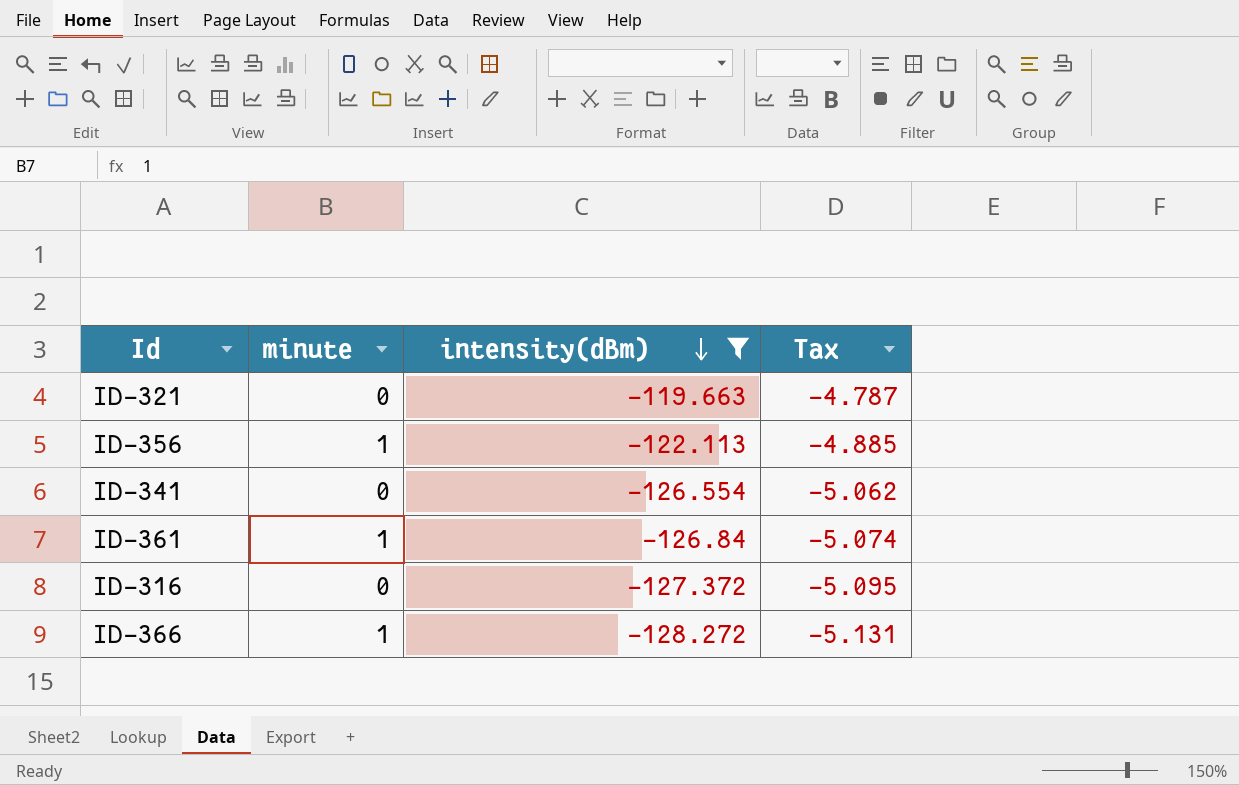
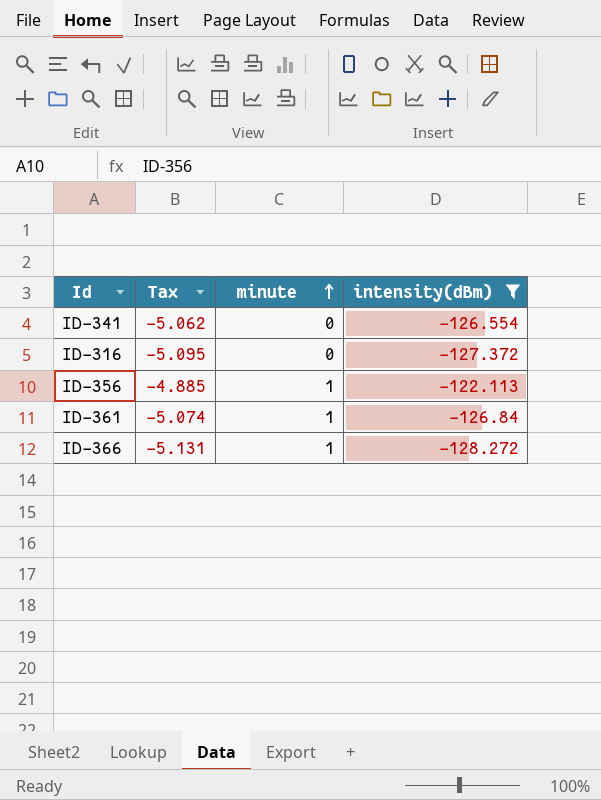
row order: intensity(dBm) descending -> minute ascending
column Tax | position: 4 -> 2
row ID-321: 0 | -119.663 | -4.787 -> none

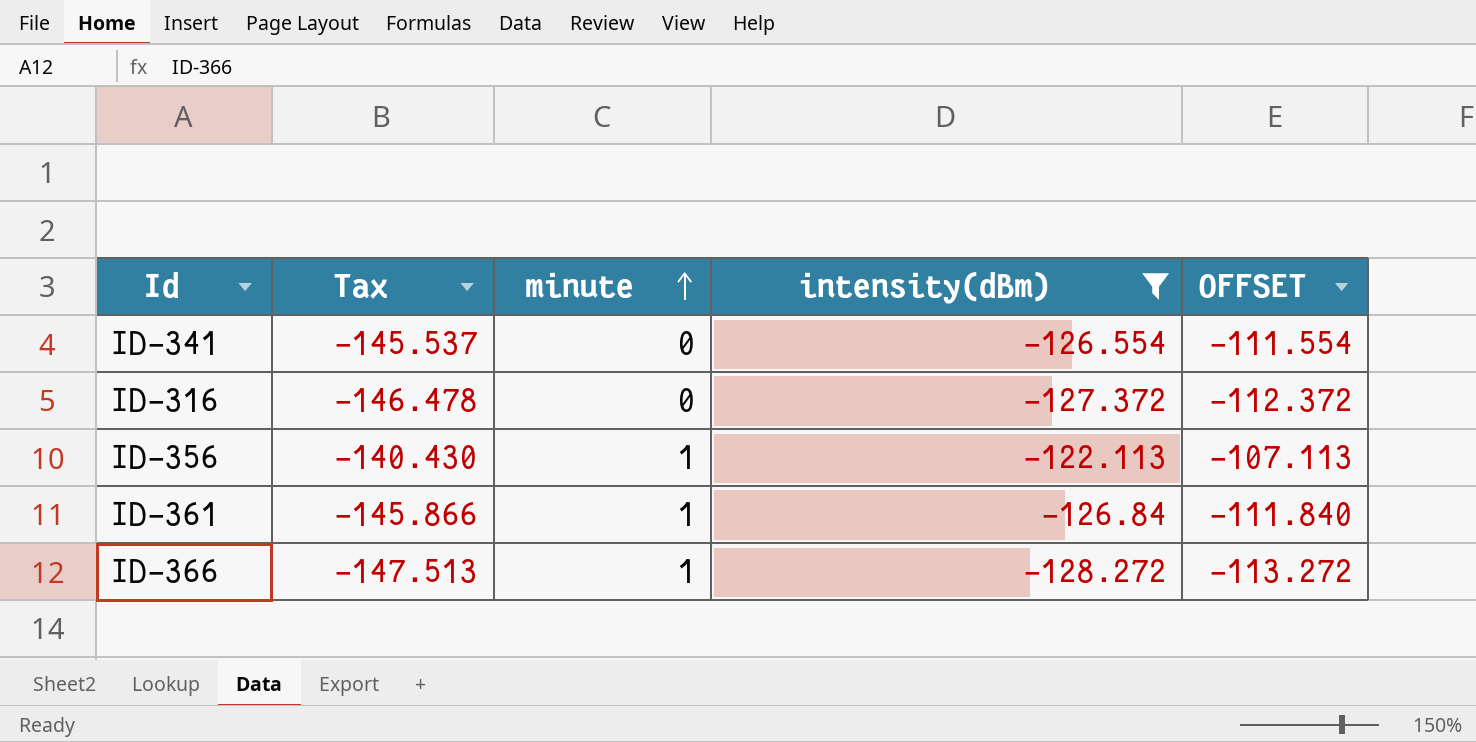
column Tax | formula: [intensity(dBm)] * 0.04 -> [intensity(dBm)] * 1.15
column OFFSET | formula: none -> [intensity(dBm)] + 15

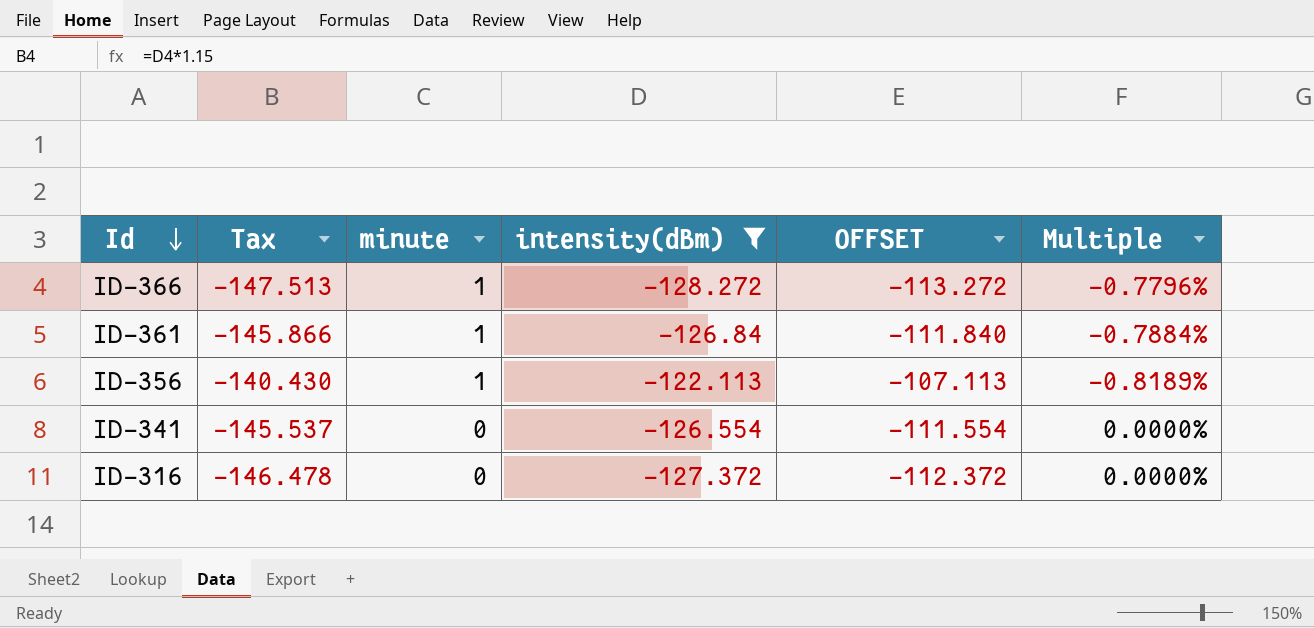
row order: minute ascending -> Id descending
column Multiple | formula: none -> [minute] / [intensity(dBm)]

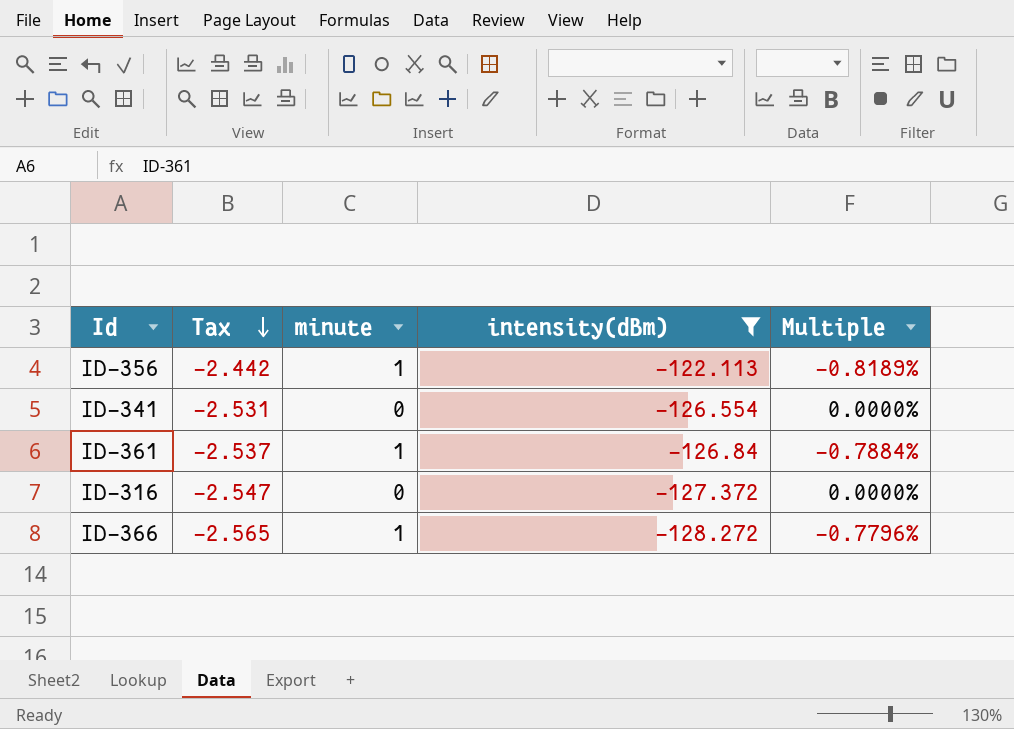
row order: Id descending -> Tax descending
column OFFSET | formula: [intensity(dBm)] + 15 -> none
column Tax | formula: [intensity(dBm)] * 1.15 -> [intensity(dBm)] * 0.02

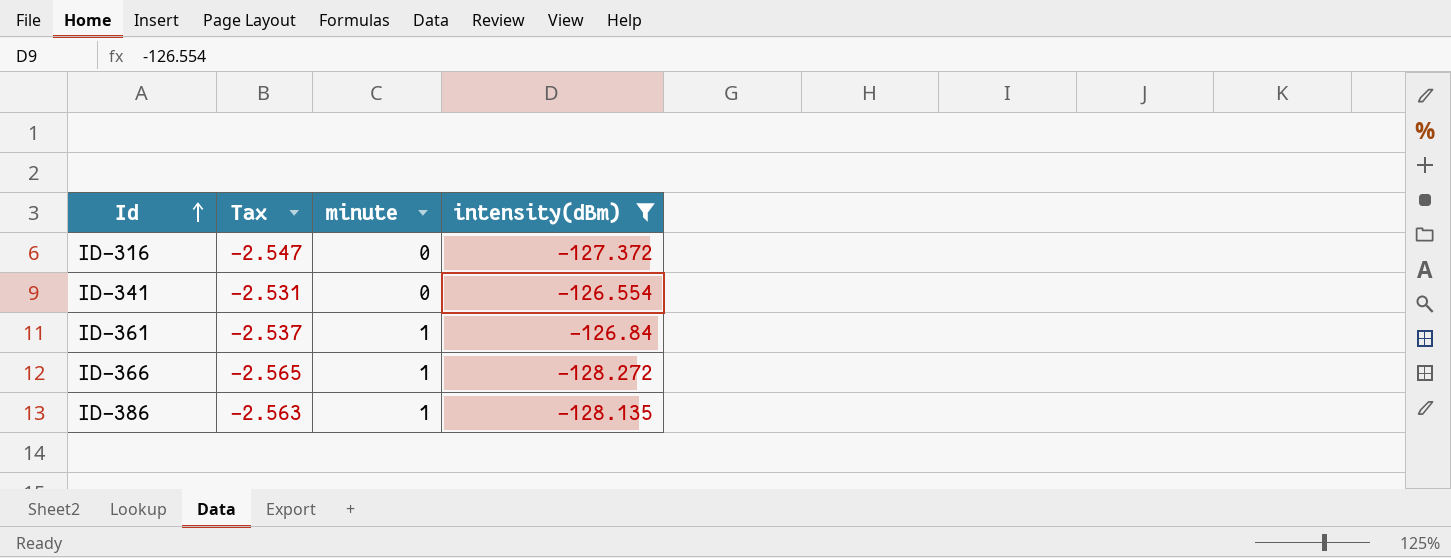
row order: Tax descending -> Id ascending
column Multiple | formula: [minute] / [intensity(dBm)] -> none
row ID-356: -2.442 | 1 | -122.113 | -0.8189% -> none
row ID-386: none -> -2.563 | 1 | -128.135

